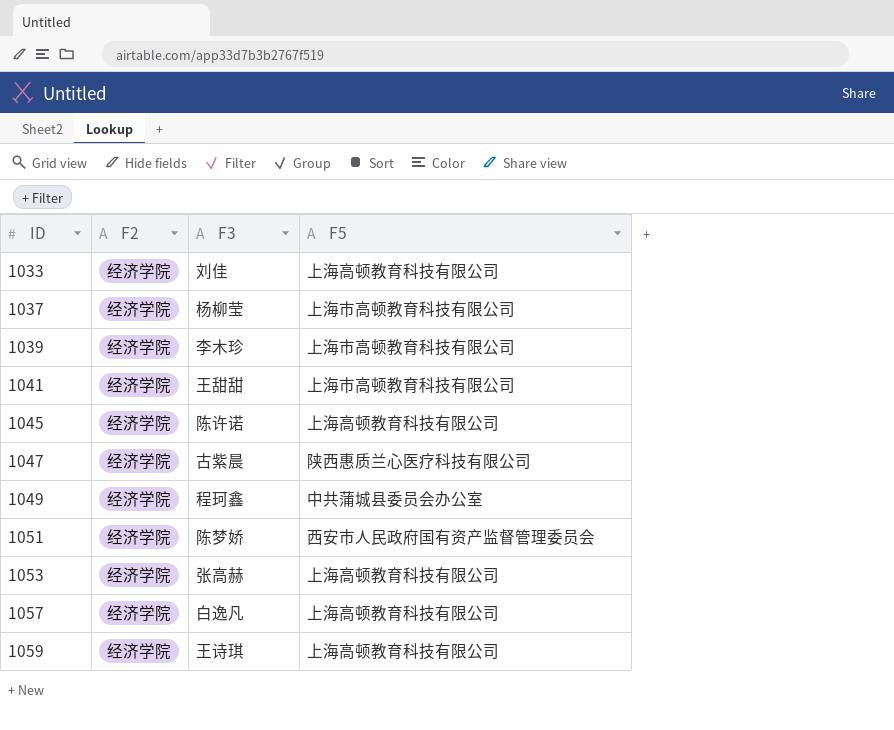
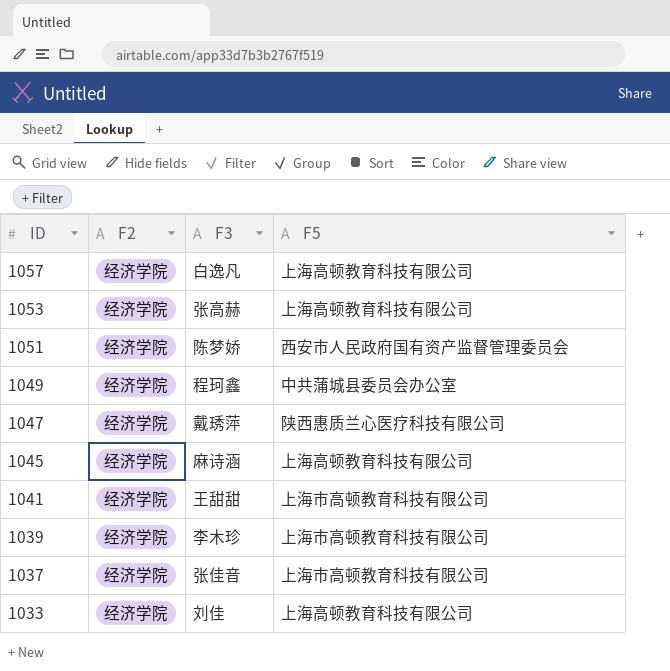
row order: ID ascending -> ID descending
row 1059: 经济学院 | 王诗琪 | 上海高顿教育科技有限公司 -> none
1047 | F3: 古紫晨 -> 戴琇萍
1045 | F3: 陈许诺 -> 麻诗涵
1037 | F3: 杨柳莹 -> 张佳音

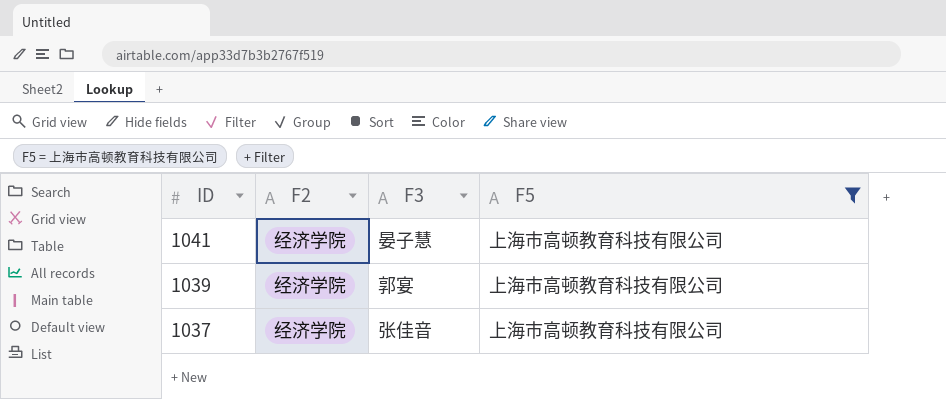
filter: none -> F5 = 上海市高顿教育科技有限公司
1041 | F3: 王甜甜 -> 晏子慧
1039 | F3: 李木珍 -> 郭宴

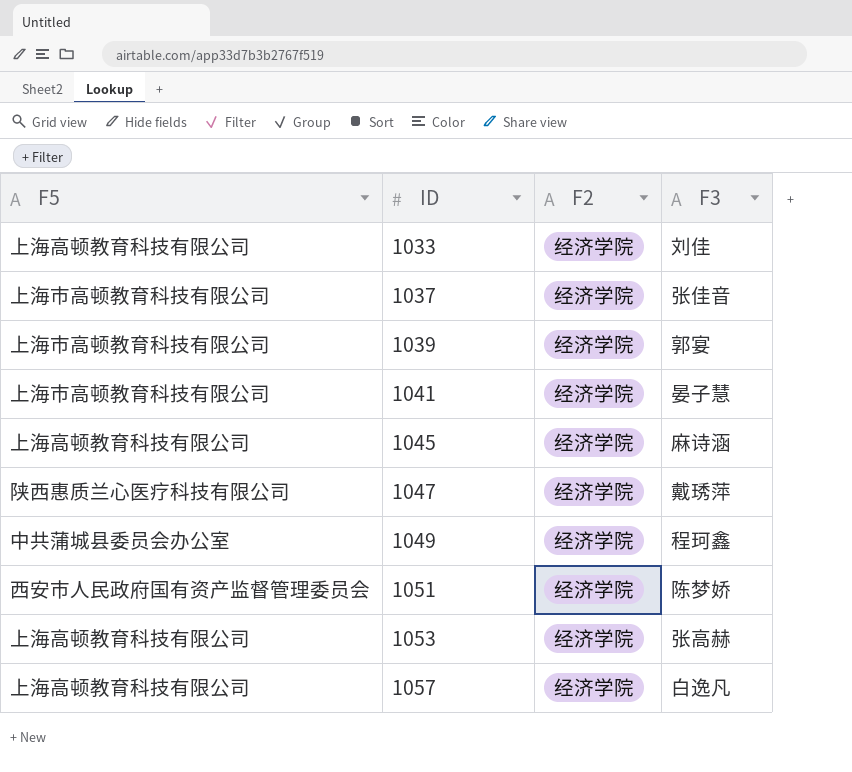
filter: F5 = 上海市高顿教育科技有限公司 -> none
row order: ID descending -> ID ascending
column F5 | position: 4 -> 1

